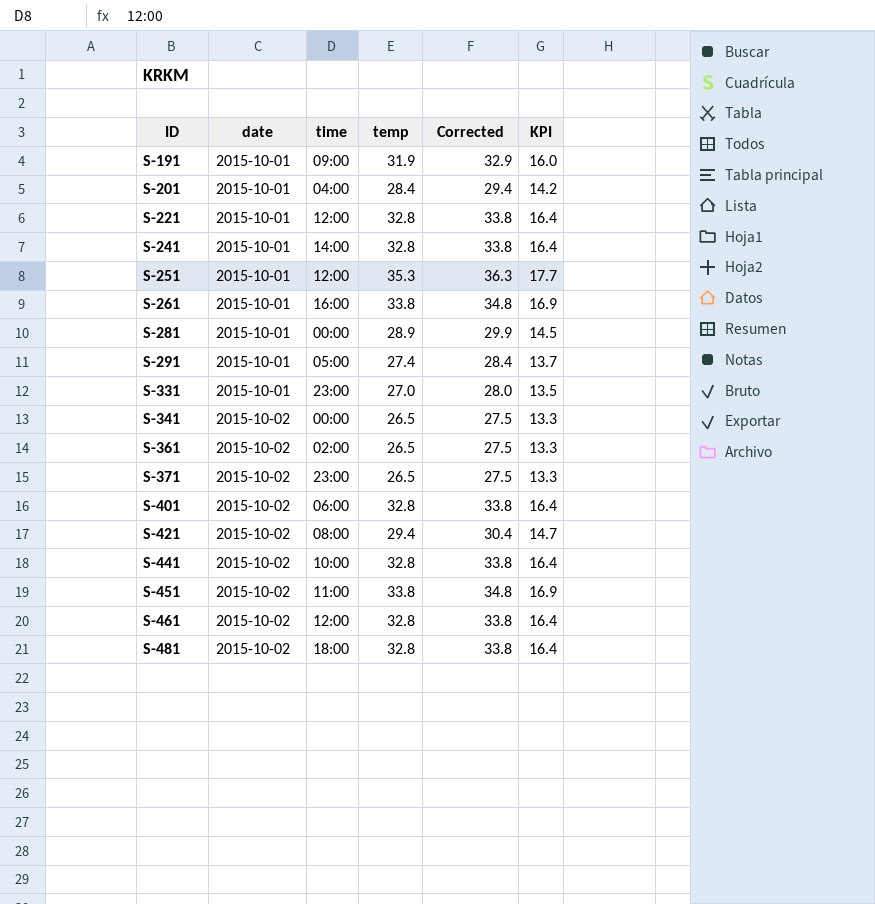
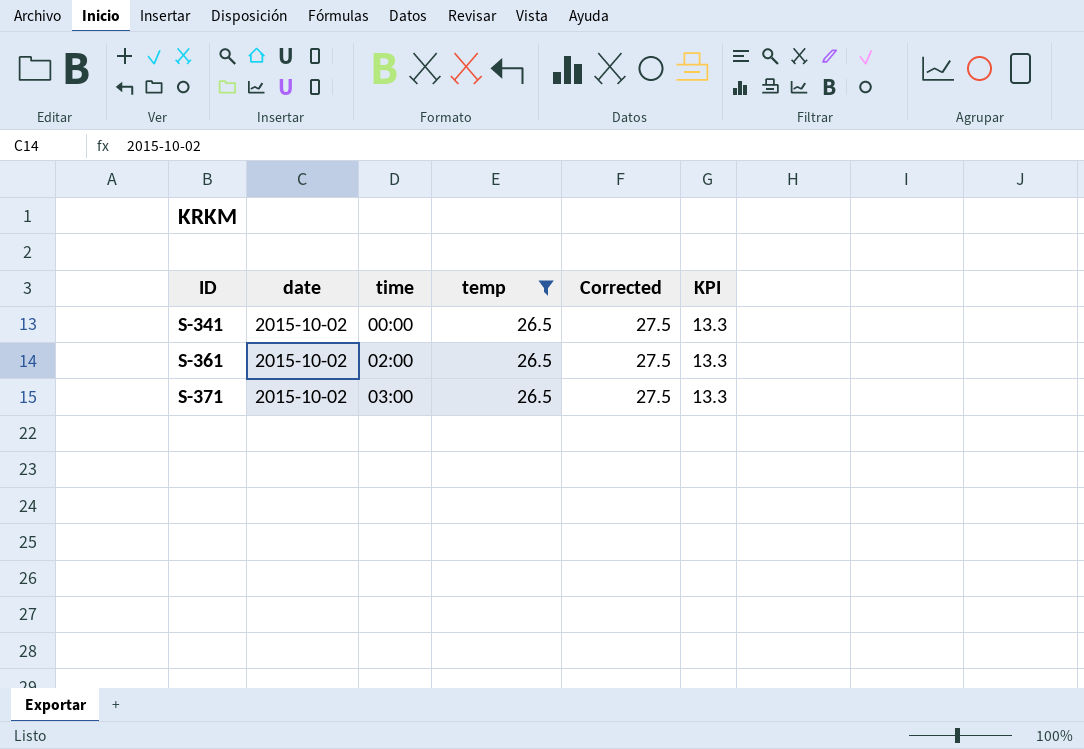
filter: none -> temp = 26.5
S-371 | time: 23:00 -> 03:00

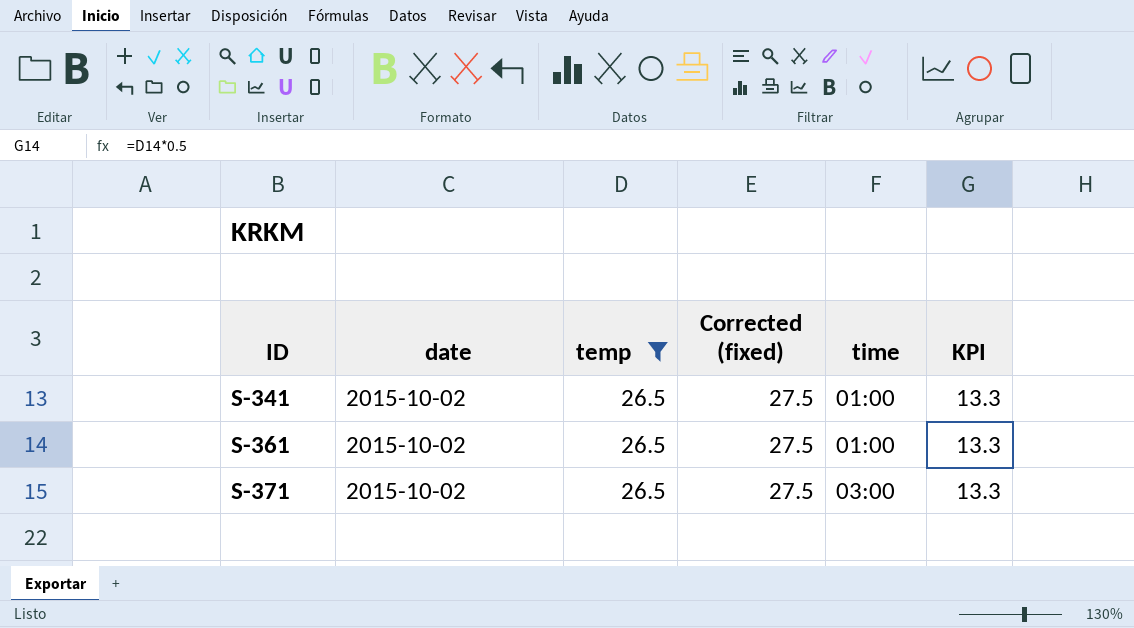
column name: Corrected -> Corrected (fixed)
column time | position: 3 -> 5
S-341 | time: 00:00 -> 01:00
S-361 | time: 02:00 -> 01:00

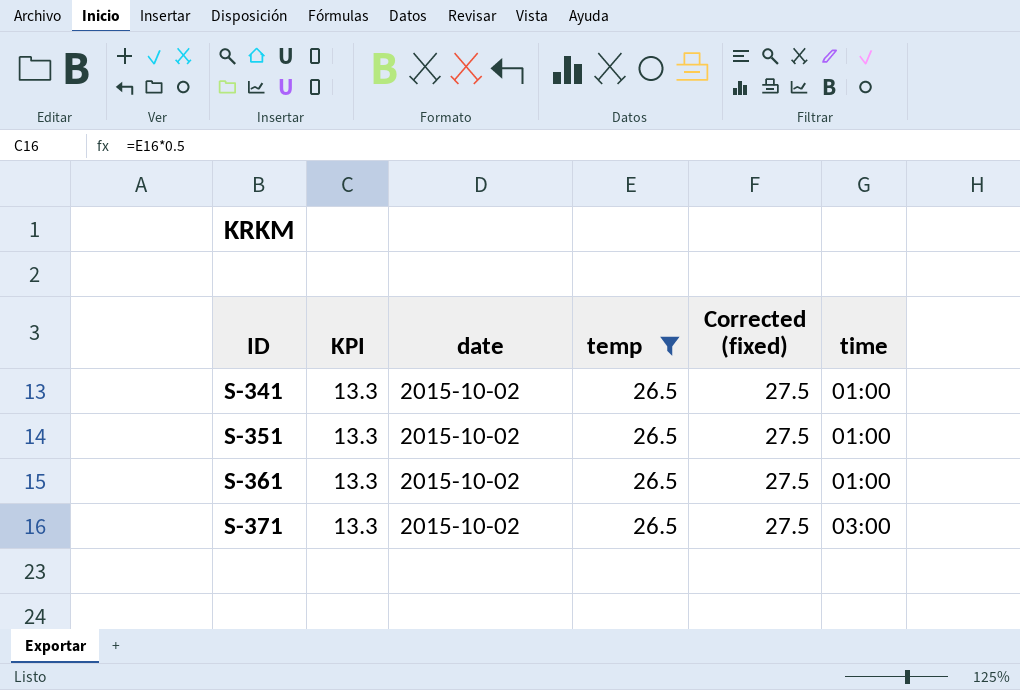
column KPI | position: 6 -> 2
row S-351: none -> 13.3 | 2015-10-02 | 26.5 | 27.5 | 01:00

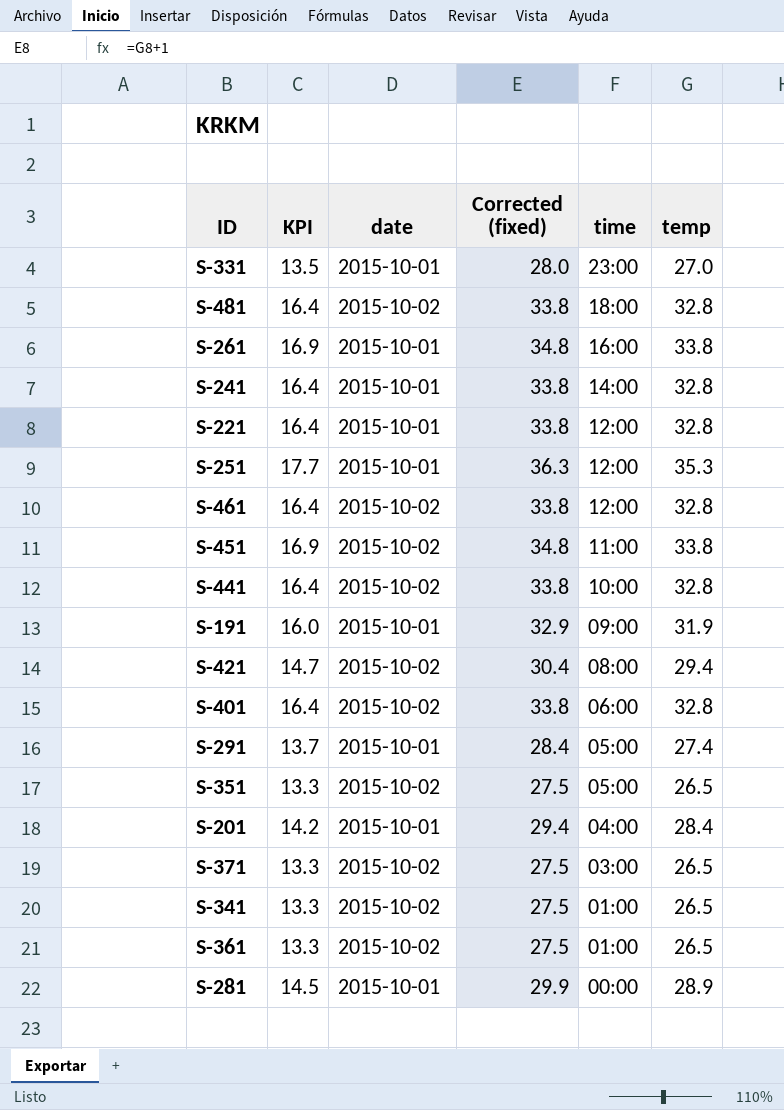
filter: temp = 26.5 -> none
row order: ID ascending -> time descending
column temp | position: 4 -> 6
S-351 | time: 01:00 -> 05:00

